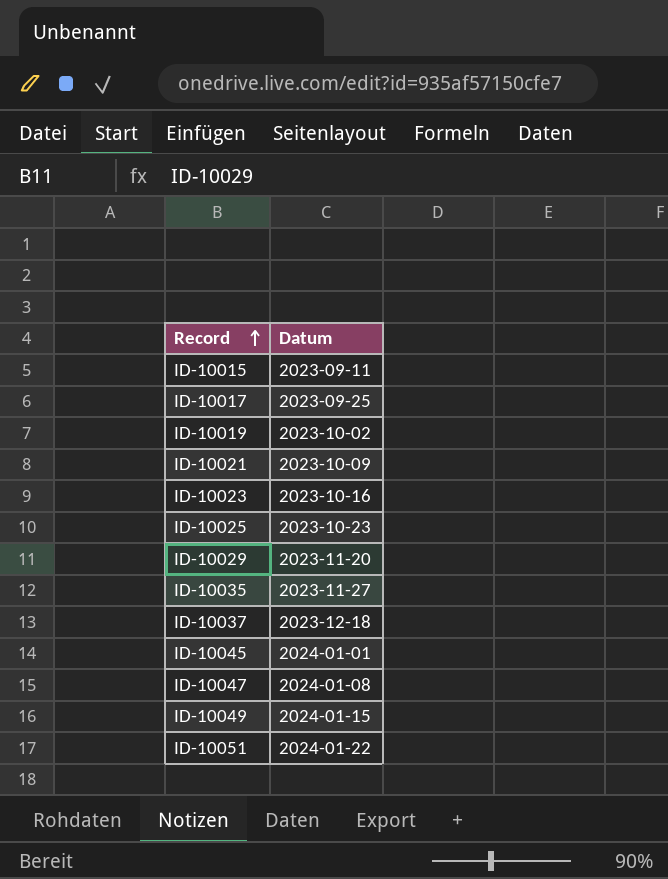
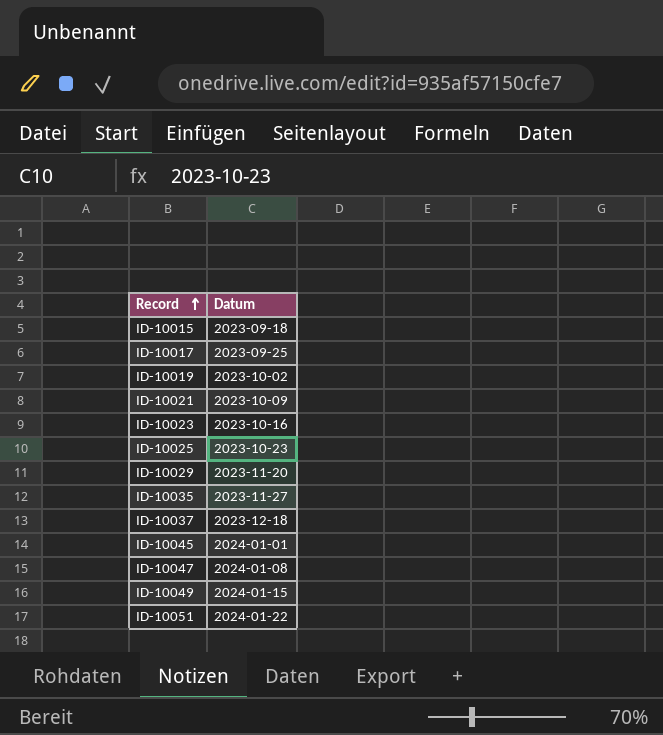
ID-10015 | Datum: 2023-09-11 -> 2023-09-18

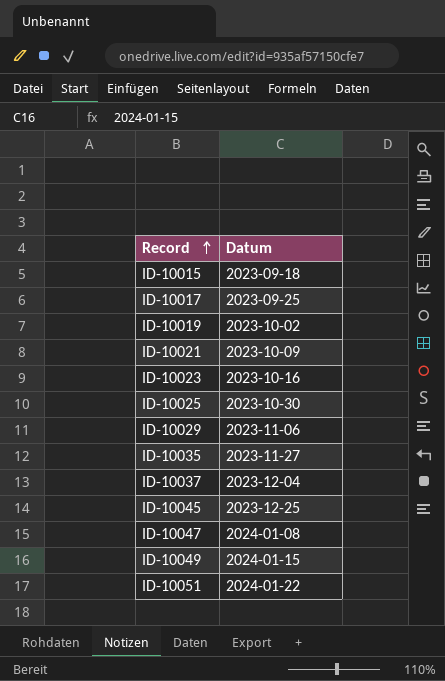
ID-10025 | Datum: 2023-10-23 -> 2023-10-30
ID-10029 | Datum: 2023-11-20 -> 2023-11-06
ID-10037 | Datum: 2023-12-18 -> 2023-12-04
ID-10045 | Datum: 2024-01-01 -> 2023-12-25

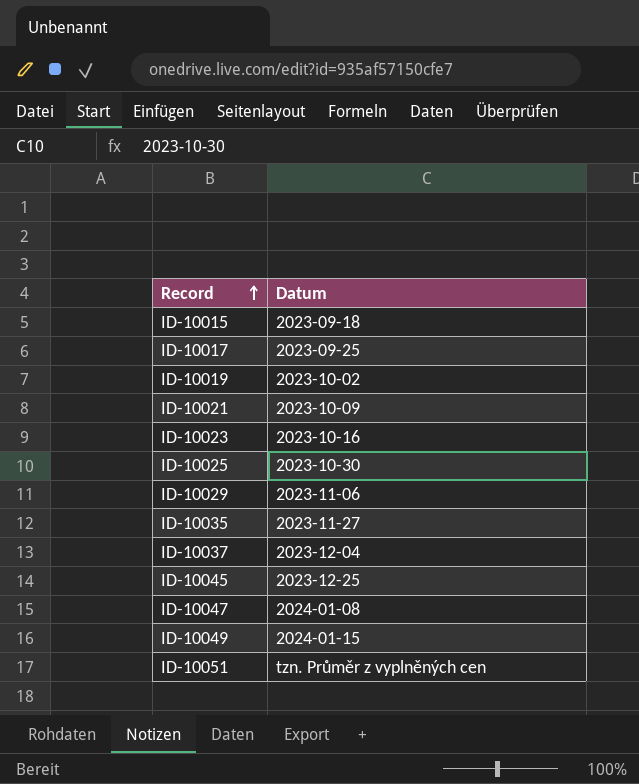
ID-10051 | Datum: 2024-01-22 -> tzn. Průměr z vyplněných cen

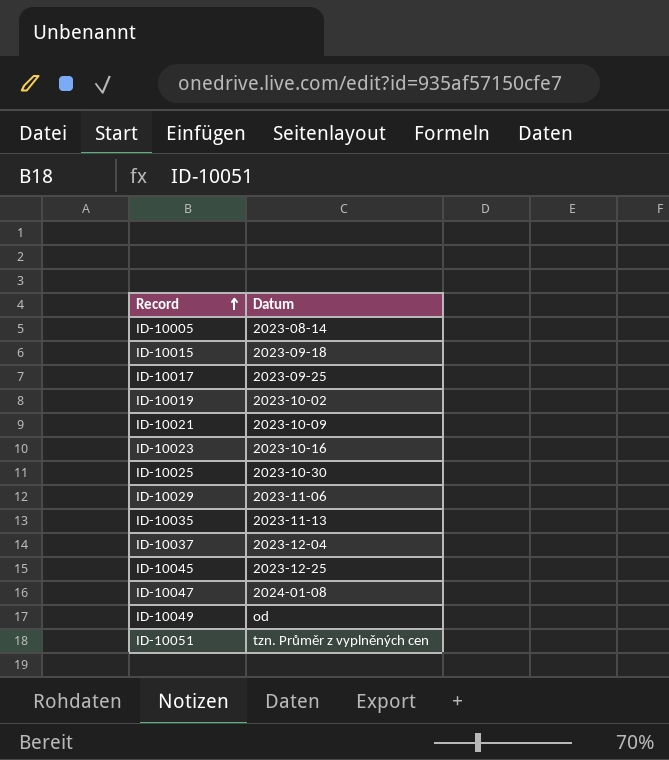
row ID-10005: none -> 2023-08-14
ID-10035 | Datum: 2023-11-27 -> 2023-11-13
ID-10049 | Datum: 2024-01-15 -> od

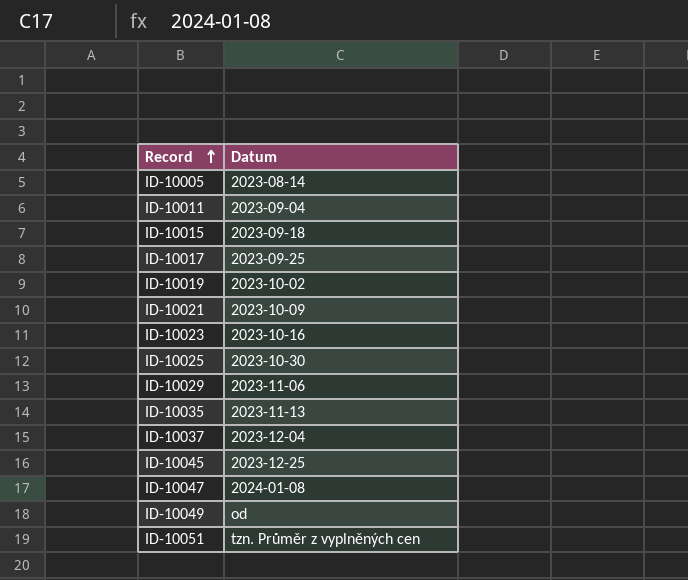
row ID-10011: none -> 2023-09-04

